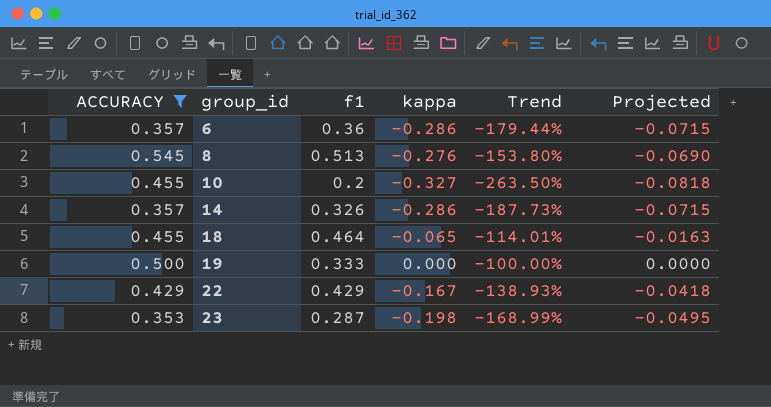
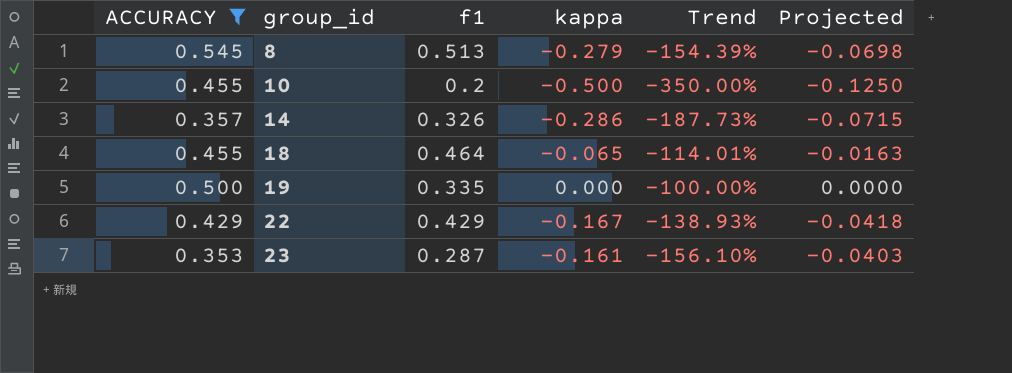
row 6: 0.357 | 0.36 | -0.286 | -179.44% | -0.0715 -> none
8 | kappa: -0.276 -> -0.279
8 | Trend: -153.80% -> -154.39%
8 | Projected: -0.0690 -> -0.0698
10 | kappa: -0.327 -> -0.500
10 | Trend: -263.50% -> -350.00%
10 | Projected: -0.0818 -> -0.1250
19 | f1: 0.333 -> 0.335
23 | kappa: -0.198 -> -0.161
23 | Trend: -168.99% -> -156.10%
23 | Projected: -0.0495 -> -0.0403

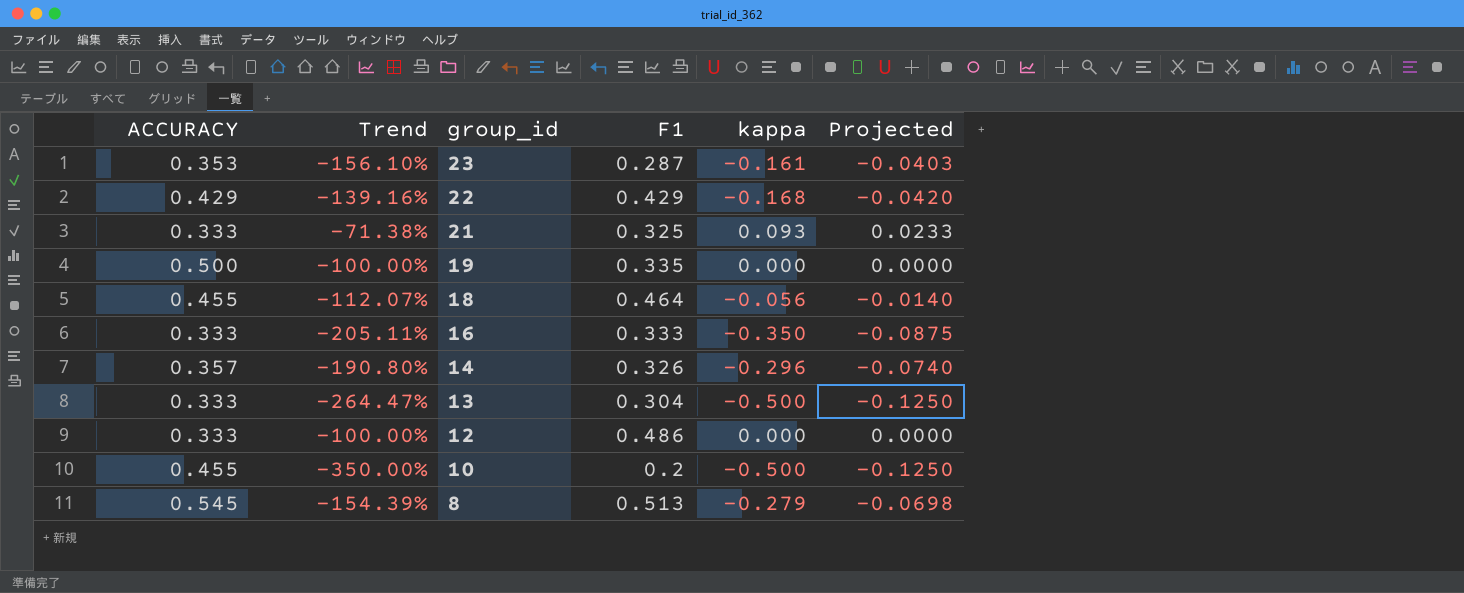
filter: ACCURACY != 0.333 -> none
row order: group_id ascending -> group_id descending
column Trend | position: 5 -> 2
column name: f1 -> F1
22 | Trend: -138.93% -> -139.16%
22 | kappa: -0.167 -> -0.168
22 | Projected: -0.0418 -> -0.0420
18 | Trend: -114.01% -> -112.07%
18 | kappa: -0.065 -> -0.056
18 | Projected: -0.0163 -> -0.0140
14 | Trend: -187.73% -> -190.80%
14 | kappa: -0.286 -> -0.296
14 | Projected: -0.0715 -> -0.0740

